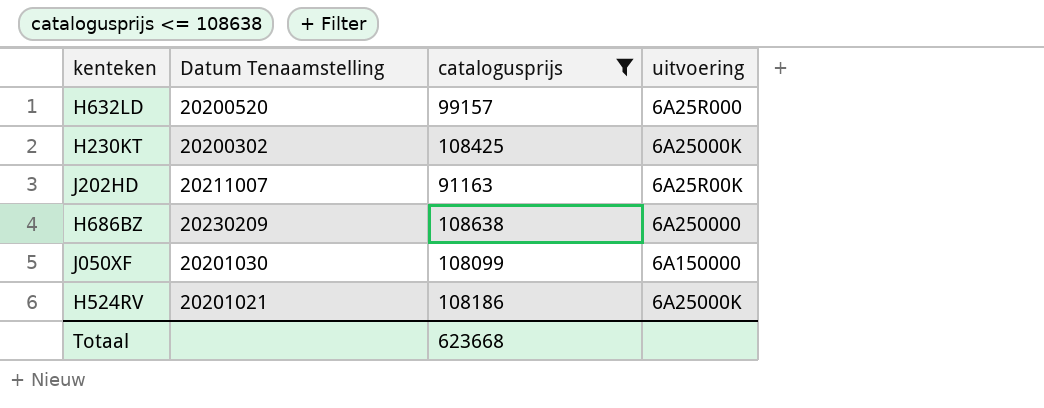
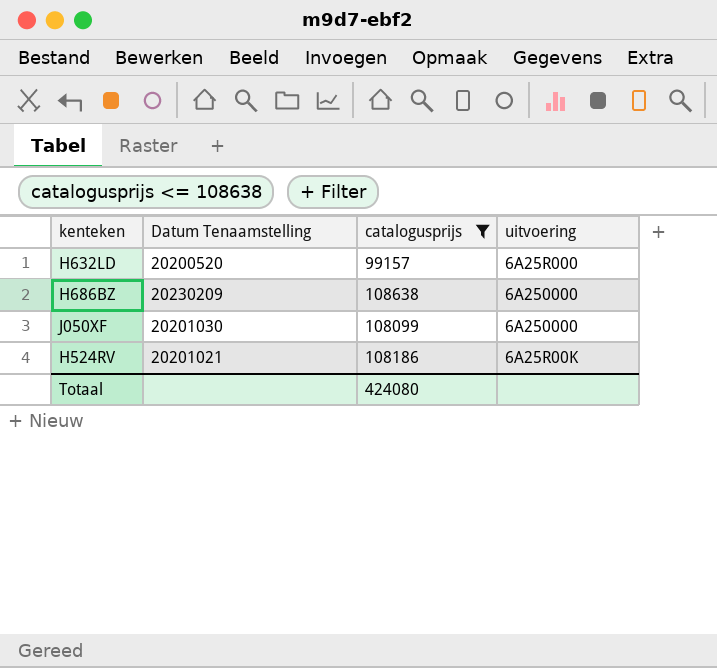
row H230KT: 20200302 | 108425 | 6A25000K -> none
row J202HD: 20211007 | 91163 | 6A25R00K -> none
J050XF | uitvoering: 6A150000 -> 6A250000
H524RV | uitvoering: 6A25000K -> 6A25R00K
Totaal | catalogusprijs: 623668 -> 424080

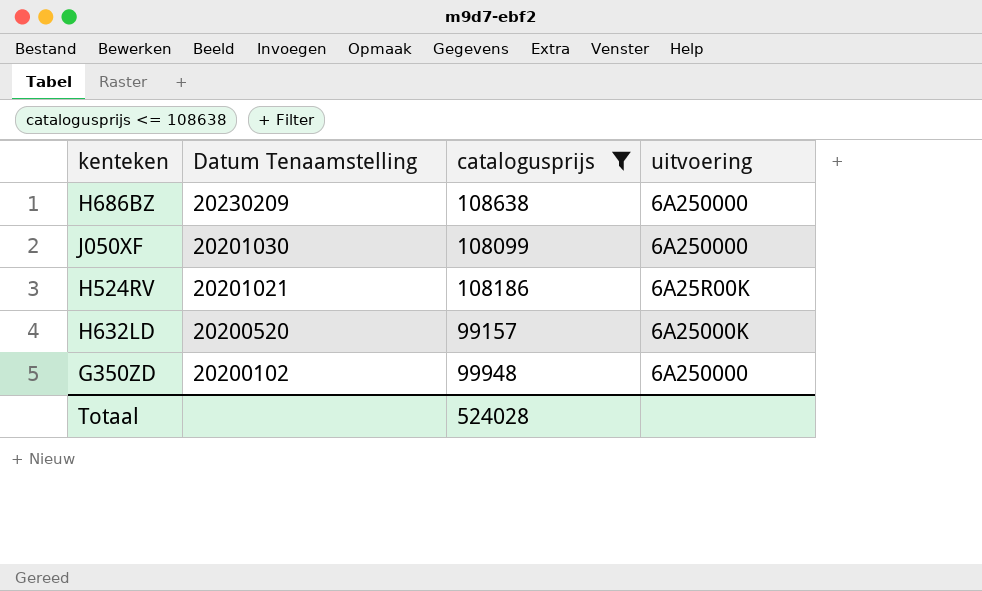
row order: none -> Datum Tenaamstelling descending
H632LD | uitvoering: 6A25R000 -> 6A25000K
row G350ZD: none -> 20200102 | 99948 | 6A250000
Totaal | catalogusprijs: 424080 -> 524028

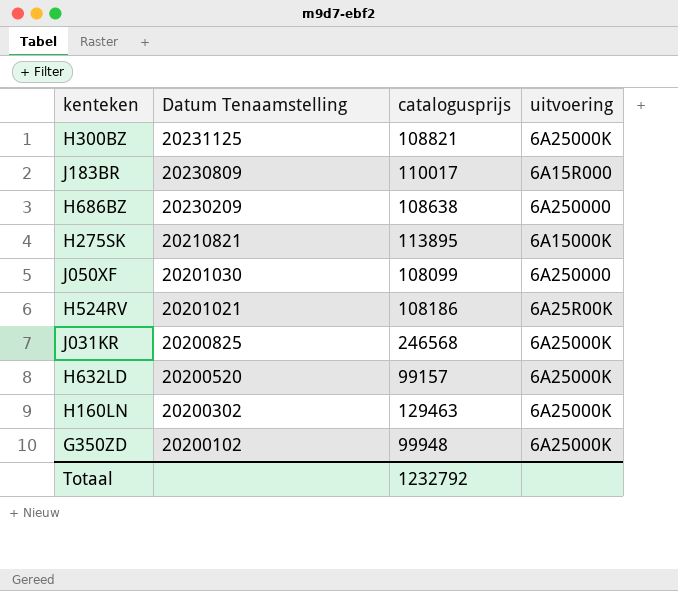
filter: catalogusprijs <= 108638 -> none
G350ZD | uitvoering: 6A250000 -> 6A25000K
Totaal | catalogusprijs: 524028 -> 1232792

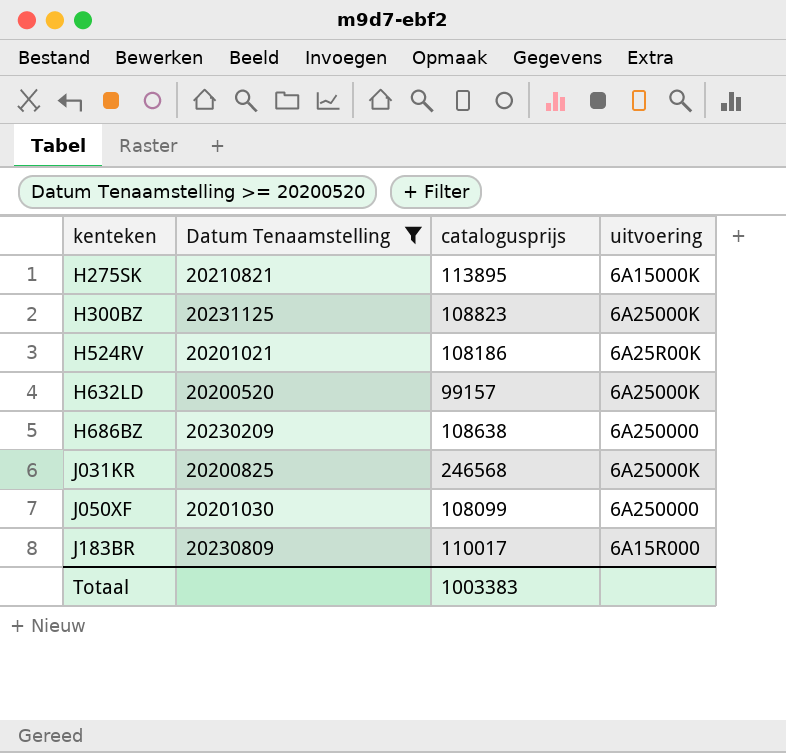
filter: none -> Datum Tenaamstelling >= 20200520
row order: Datum Tenaamstelling descending -> kenteken ascending
H300BZ | catalogusprijs: 108821 -> 108823
Totaal | catalogusprijs: 1232792 -> 1003383

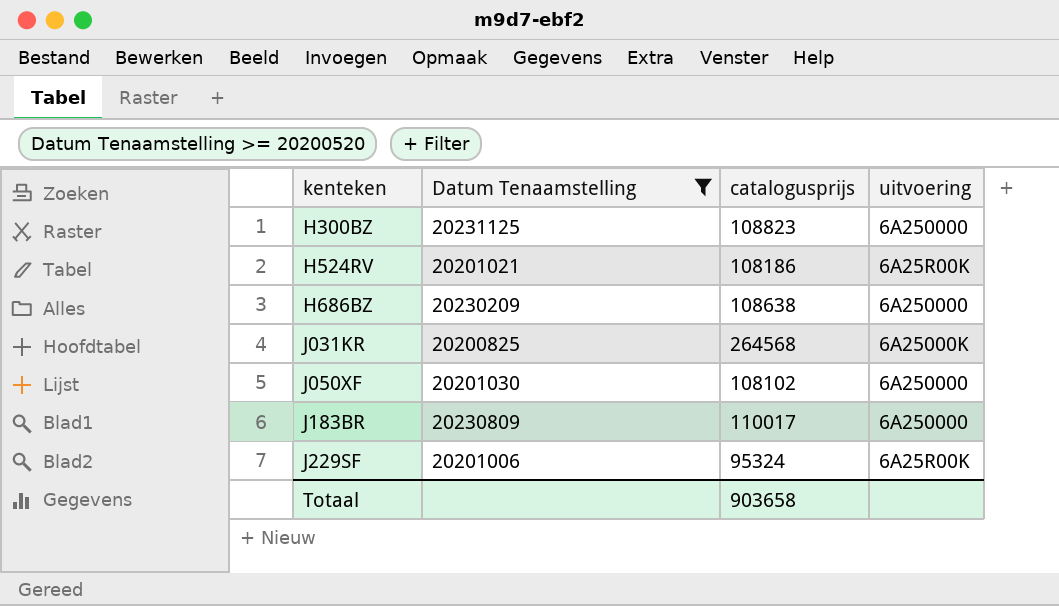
row H275SK: 20210821 | 113895 | 6A15000K -> none
row H632LD: 20200520 | 99157 | 6A25000K -> none
H300BZ | uitvoering: 6A25000K -> 6A250000
J031KR | catalogusprijs: 246568 -> 264568
J050XF | catalogusprijs: 108099 -> 108102
J183BR | uitvoering: 6A15R000 -> 6A250000
row J229SF: none -> 20201006 | 95324 | 6A25R00K
Totaal | catalogusprijs: 1003383 -> 903658

